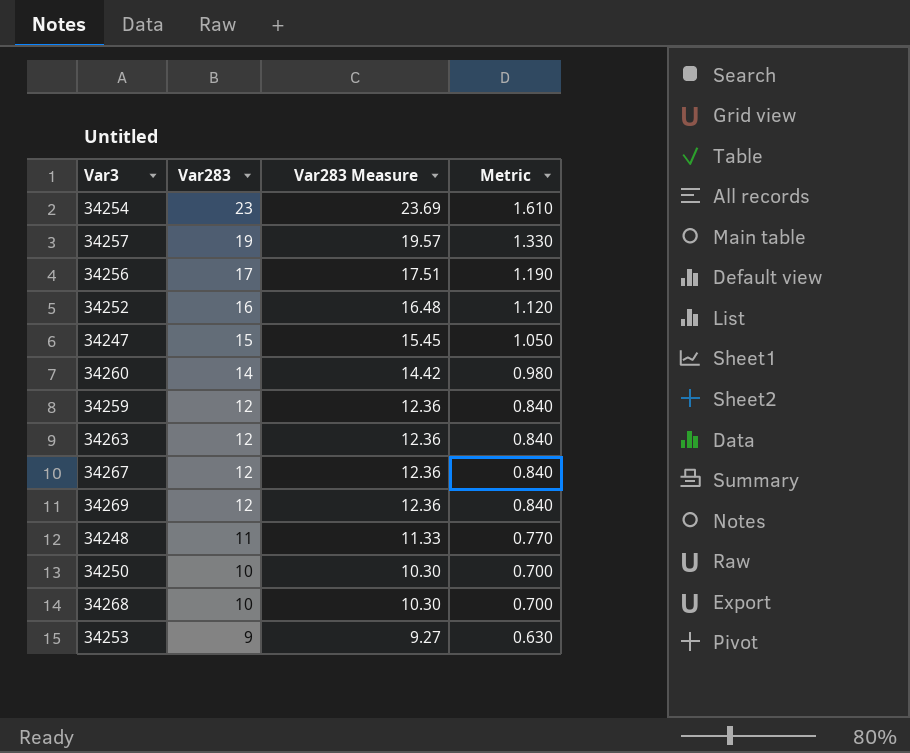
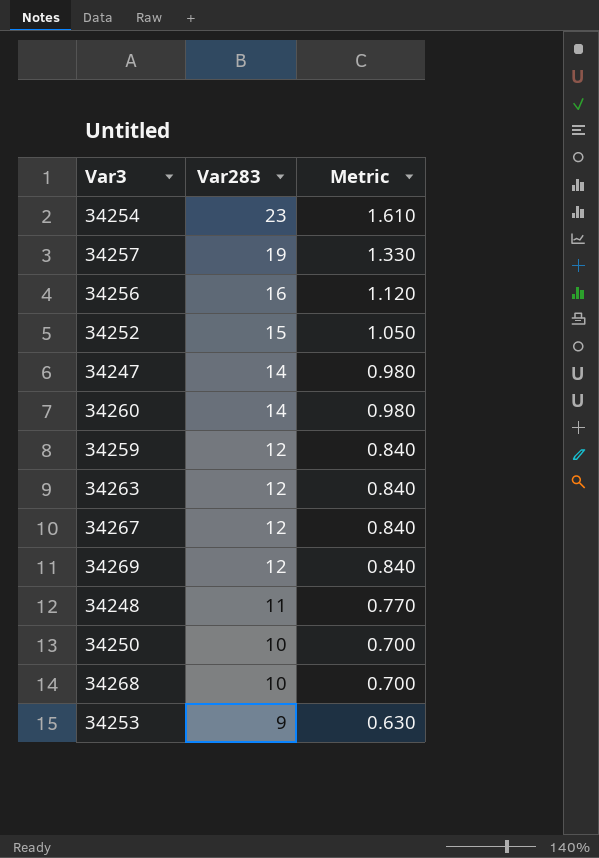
column Var283 Measure | formula: [Var283] * 1.03 -> none
34256 | Var283: 17 -> 16
34256 | Metric: 1.190 -> 1.120
34252 | Var283: 16 -> 15
34252 | Metric: 1.120 -> 1.050
34247 | Var283: 15 -> 14
34247 | Metric: 1.050 -> 0.980

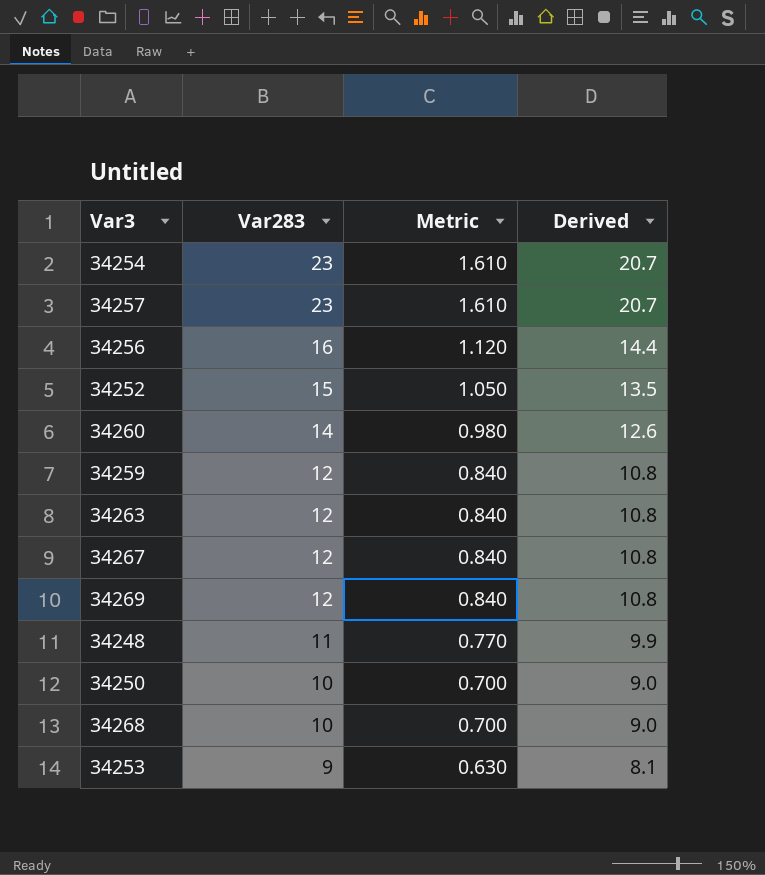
column Derived | formula: none -> [Var283] * 0.9
row 34247: 14 | 0.980 -> none
34257 | Var283: 19 -> 23
34257 | Metric: 1.330 -> 1.610

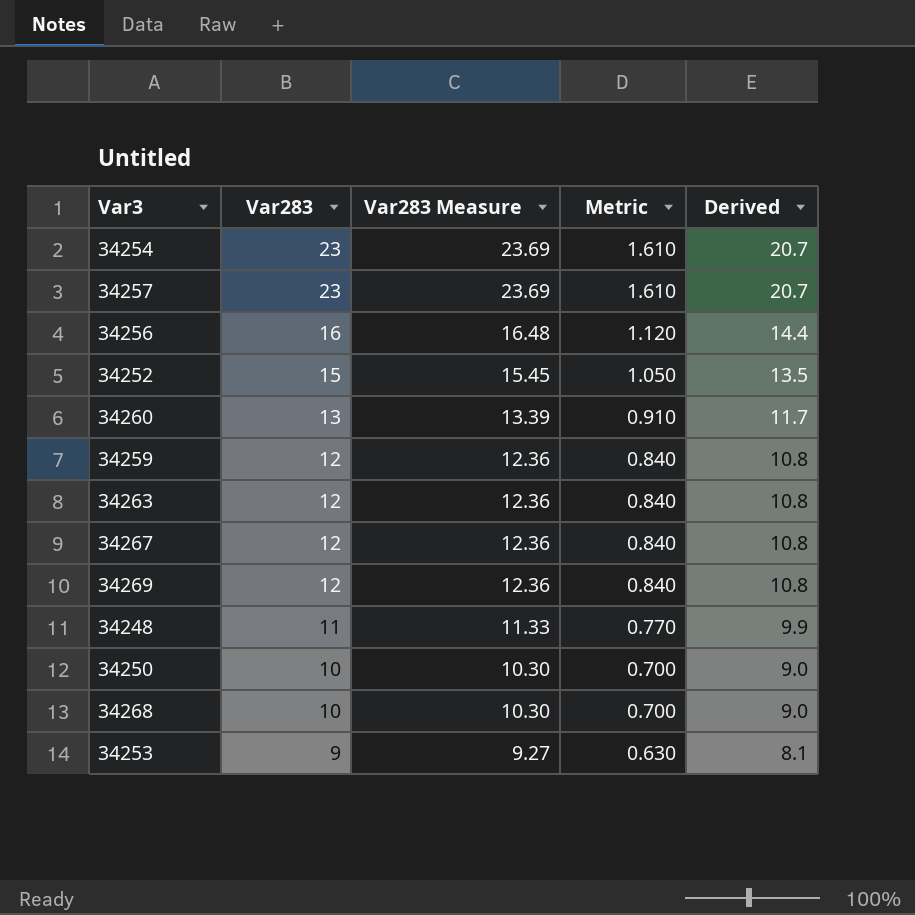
column Var283 Measure | formula: none -> [Var283] * 1.03
34260 | Var283: 14 -> 13
34260 | Metric: 0.980 -> 0.910
34260 | Derived: 12.6 -> 11.7

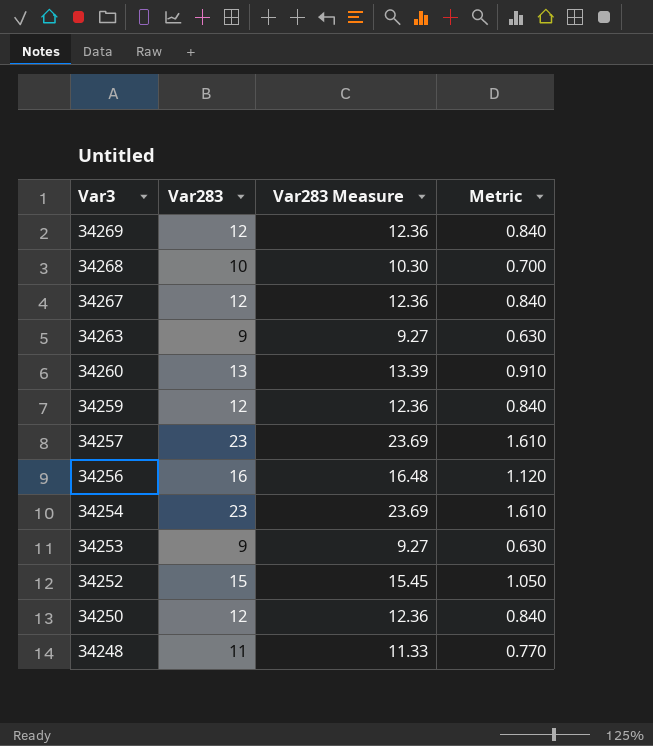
row order: Var283 descending -> Var3 descending
column Derived | formula: [Var283] * 0.9 -> none
34263 | Var283: 12 -> 9
34263 | Var283 Measure: 12.36 -> 9.27
34263 | Metric: 0.840 -> 0.630
34250 | Var283: 10 -> 12
34250 | Var283 Measure: 10.30 -> 12.36
34250 | Metric: 0.700 -> 0.840

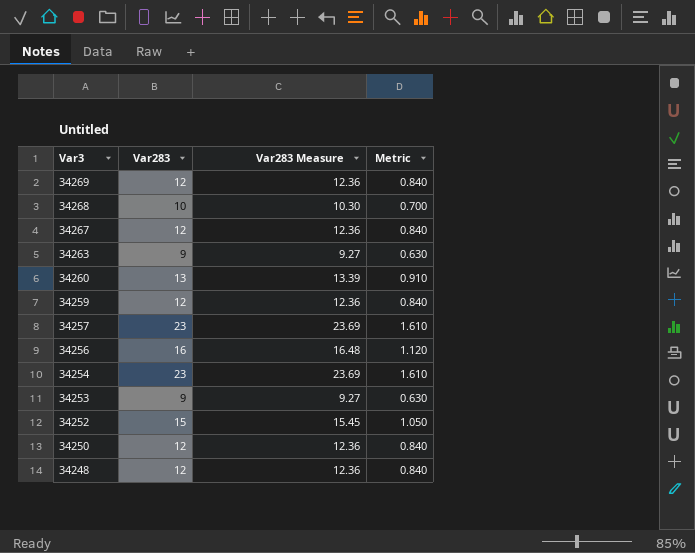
34248 | Var283: 11 -> 12
34248 | Var283 Measure: 11.33 -> 12.36
34248 | Metric: 0.770 -> 0.840

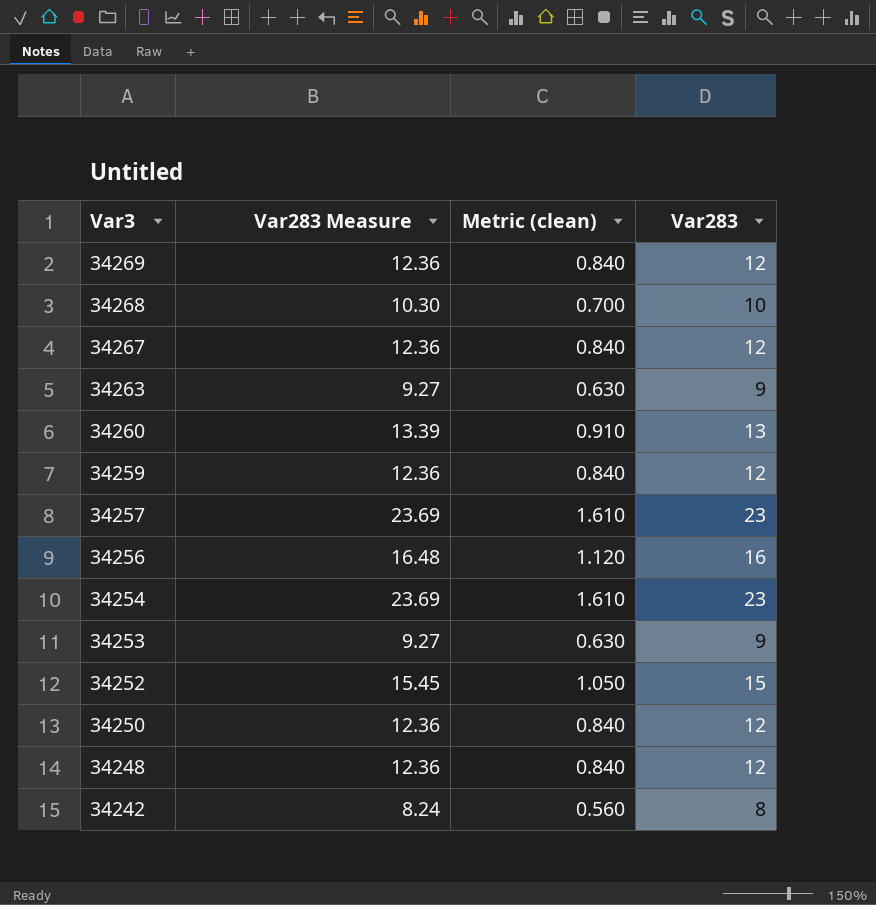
column name: Metric -> Metric (clean)
column Var283 | position: 2 -> 4
row 34242: none -> 8.24 | 0.560 | 8

